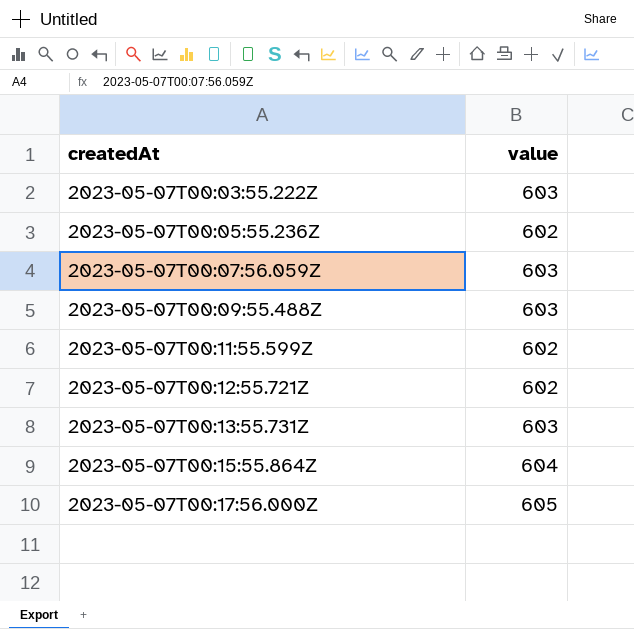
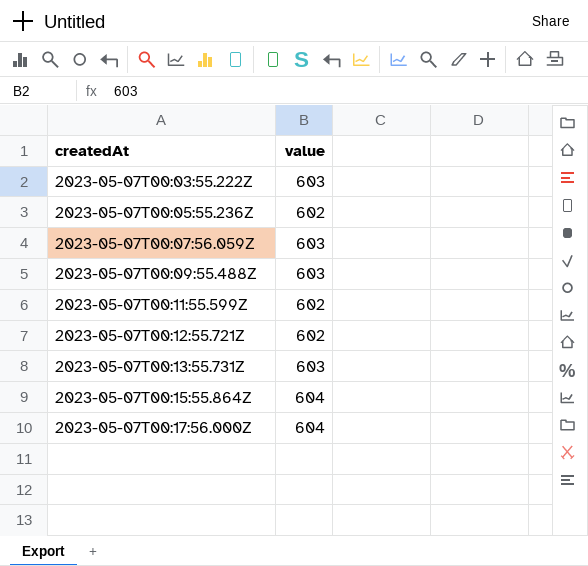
2023-05-07T00:17:56.000Z | value: 605 -> 604

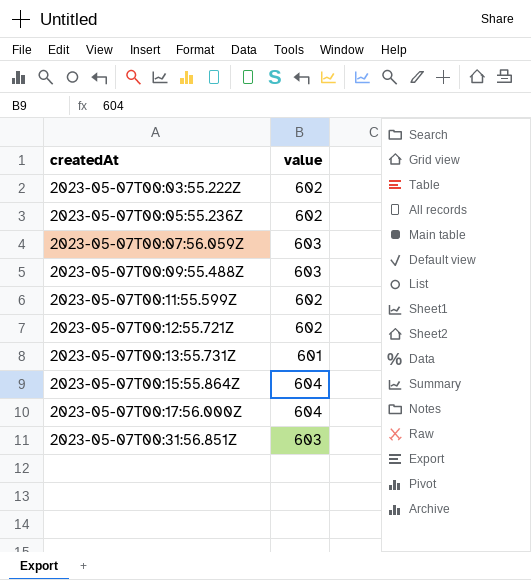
2023-05-07T00:03:55.222Z | value: 603 -> 602
2023-05-07T00:13:55.731Z | value: 603 -> 601
row 2023-05-07T00:31:56.851Z: none -> 603

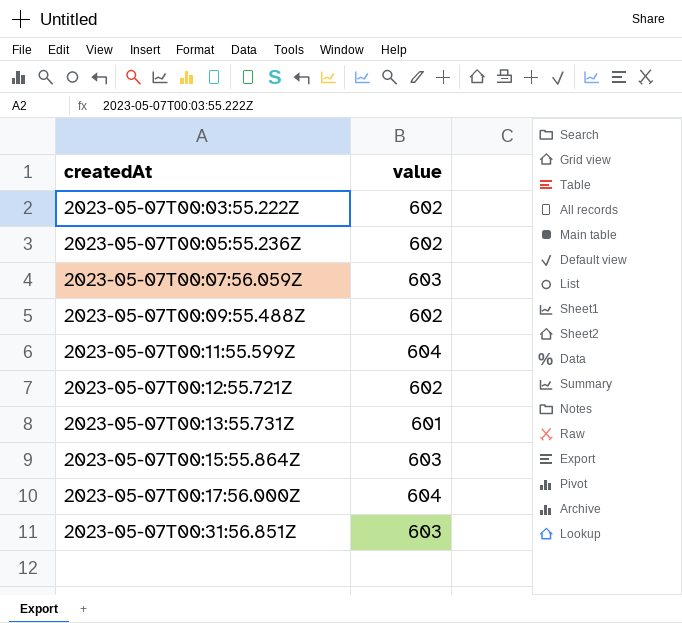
2023-05-07T00:09:55.488Z | value: 603 -> 602
2023-05-07T00:11:55.599Z | value: 602 -> 604
2023-05-07T00:15:55.864Z | value: 604 -> 603

